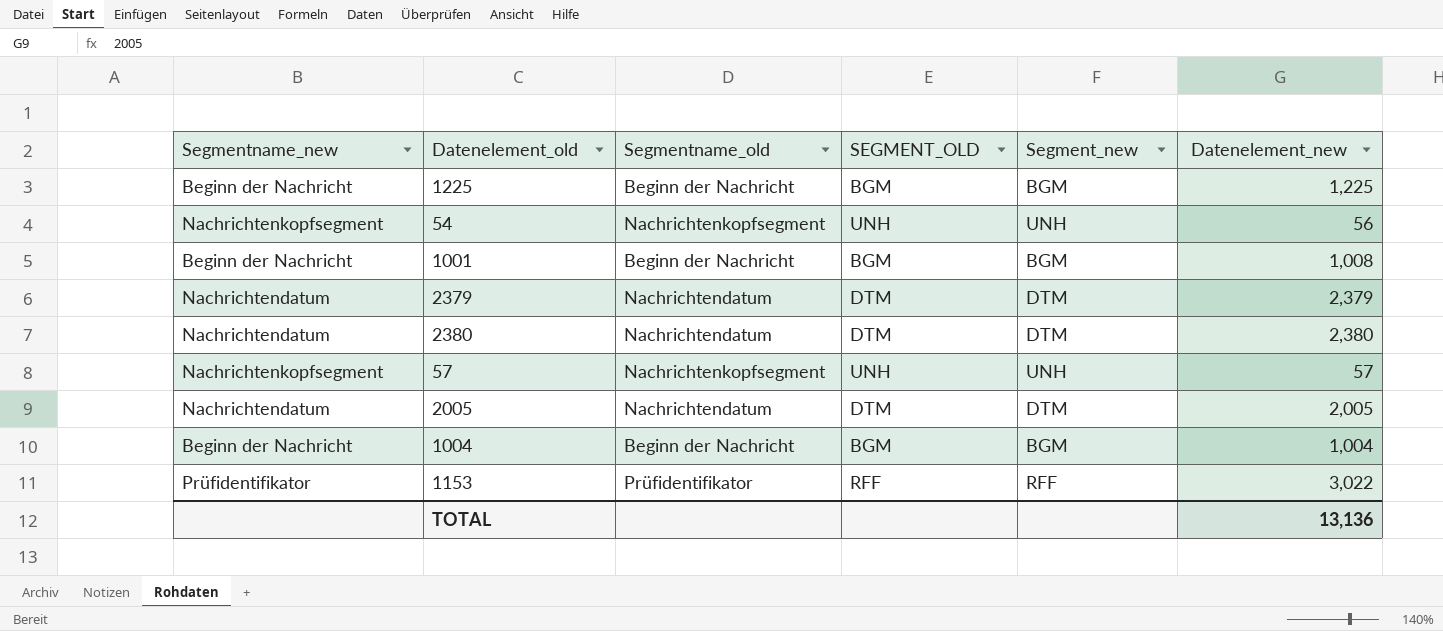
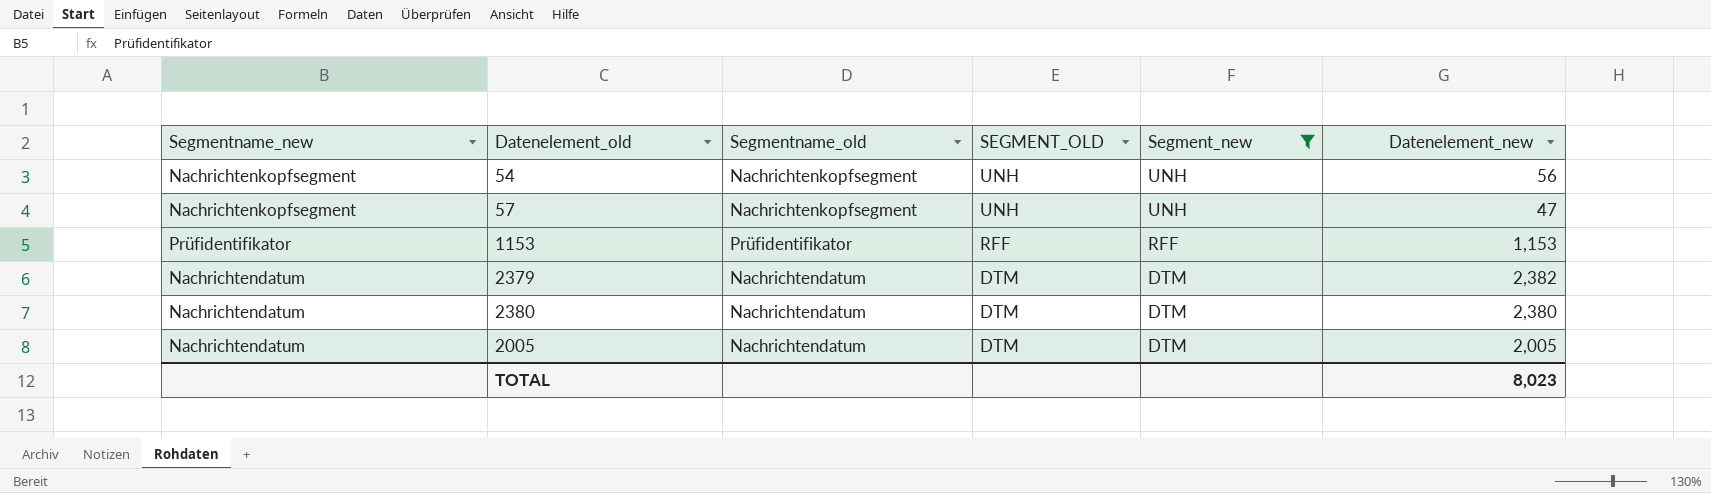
filter: none -> Segment_new != BGM
row order: none -> SEGMENT_OLD descending
57 | Datenelement_new: 57 -> 47
1153 | Datenelement_new: 3,022 -> 1,153
2379 | Datenelement_new: 2,379 -> 2,382
TOTAL | Datenelement_new: 13,136 -> 8,023

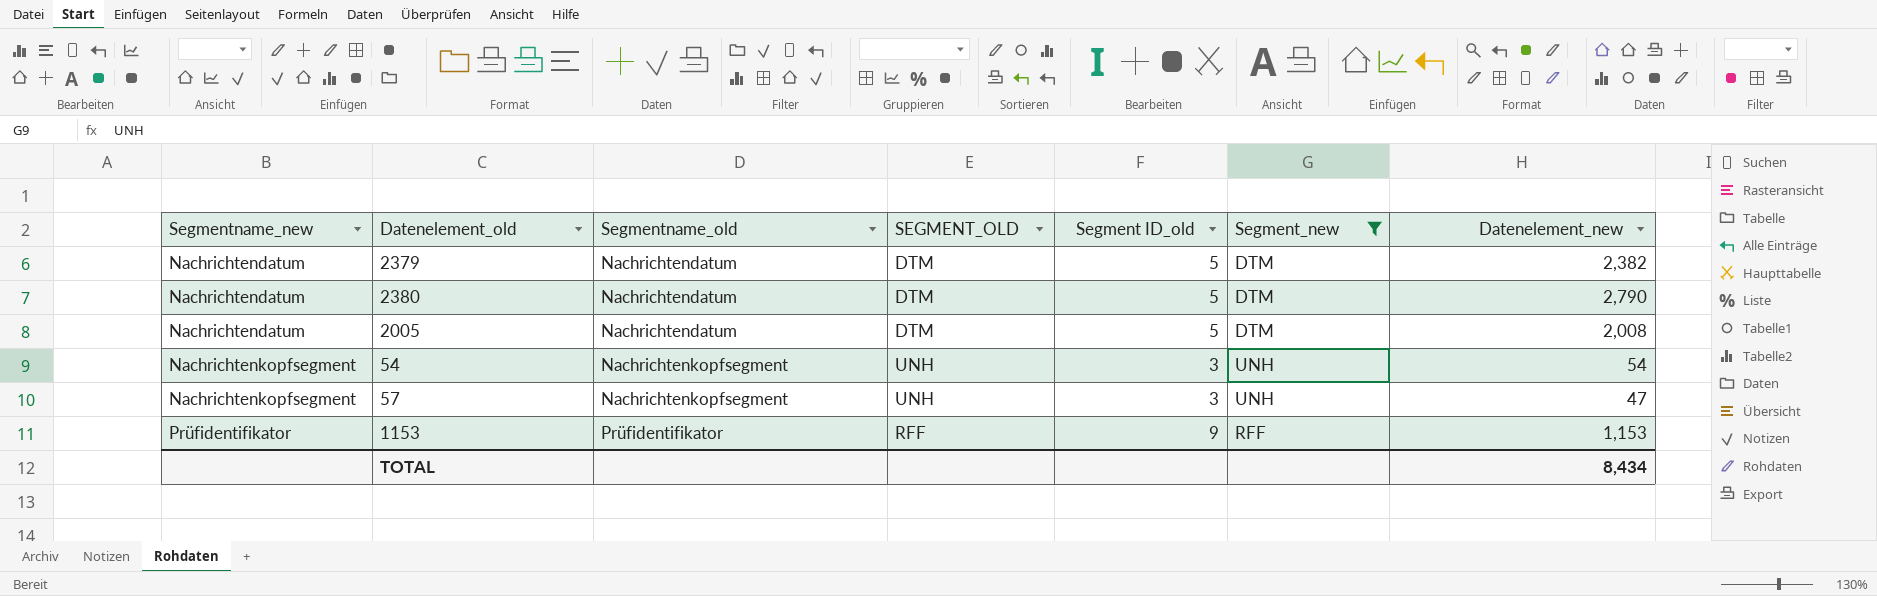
row order: SEGMENT_OLD descending -> Segmentname_new ascending
column Segment ID_old | position: none -> 5
2380 | Datenelement_new: 2,380 -> 2,790
2005 | Datenelement_new: 2,005 -> 2,008
54 | Datenelement_new: 56 -> 54
TOTAL | Datenelement_new: 8,023 -> 8,434

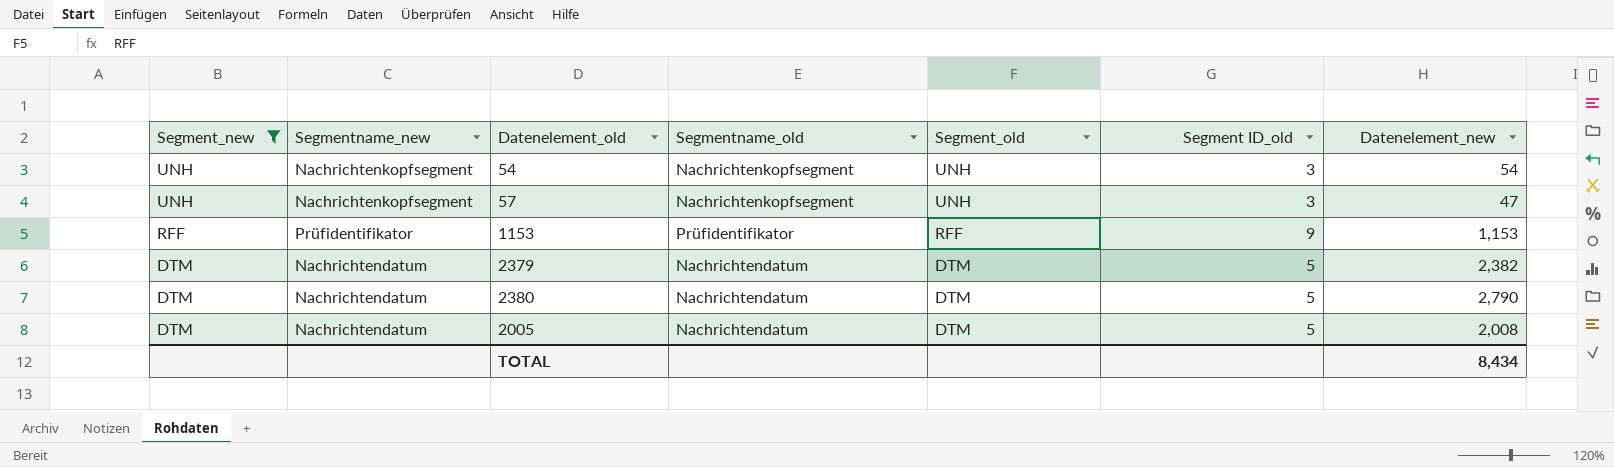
row order: Segmentname_new ascending -> Segment_new descending
column Segment_new | position: 6 -> 1
column name: SEGMENT_OLD -> Segment_old

